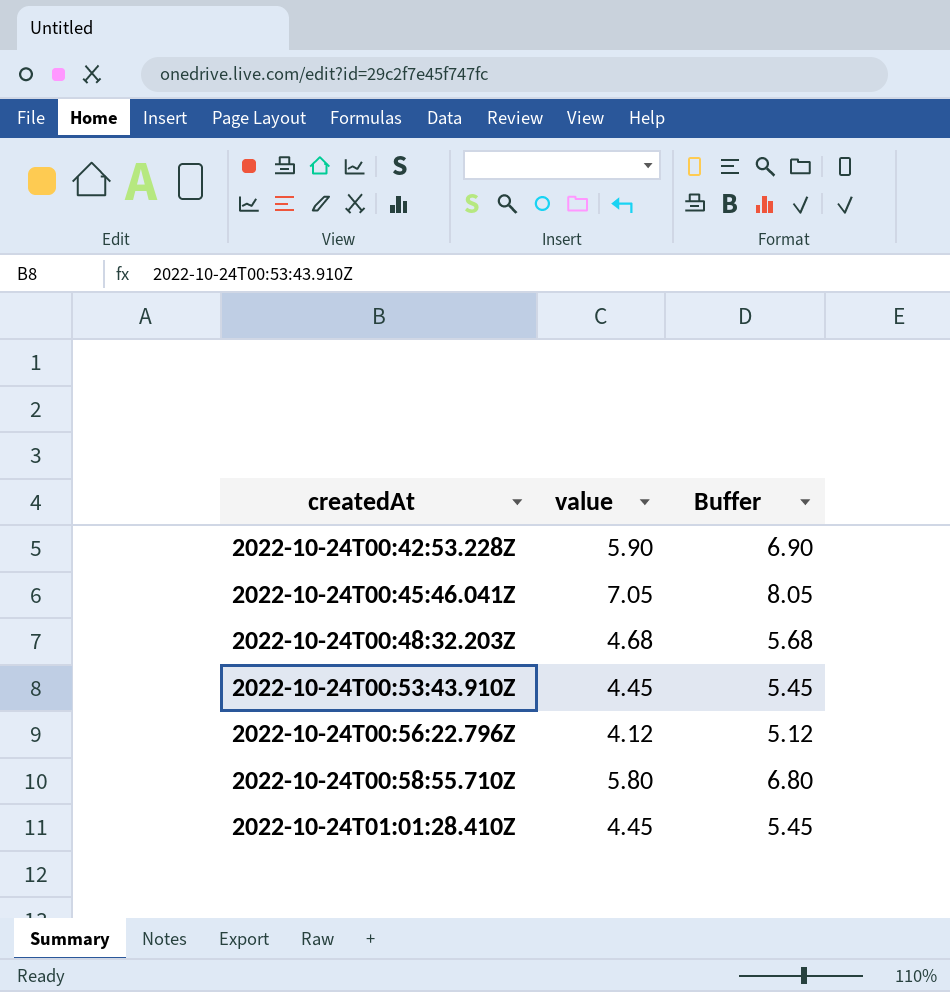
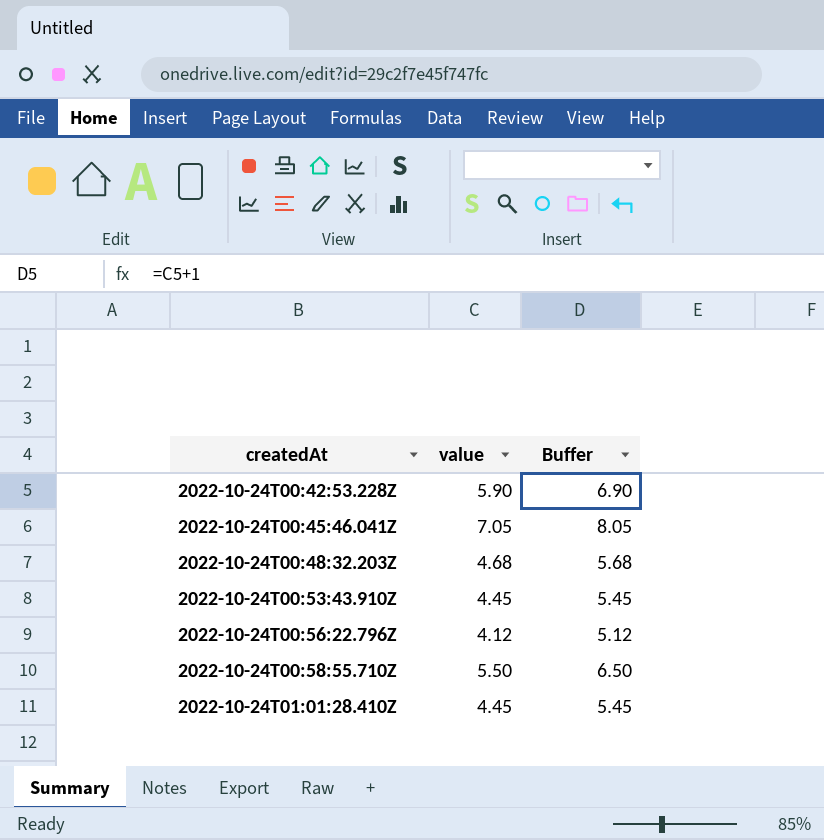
2022-10-24T00:58:55.710Z | value: 5.80 -> 5.50
2022-10-24T00:58:55.710Z | Buffer: 6.80 -> 6.50

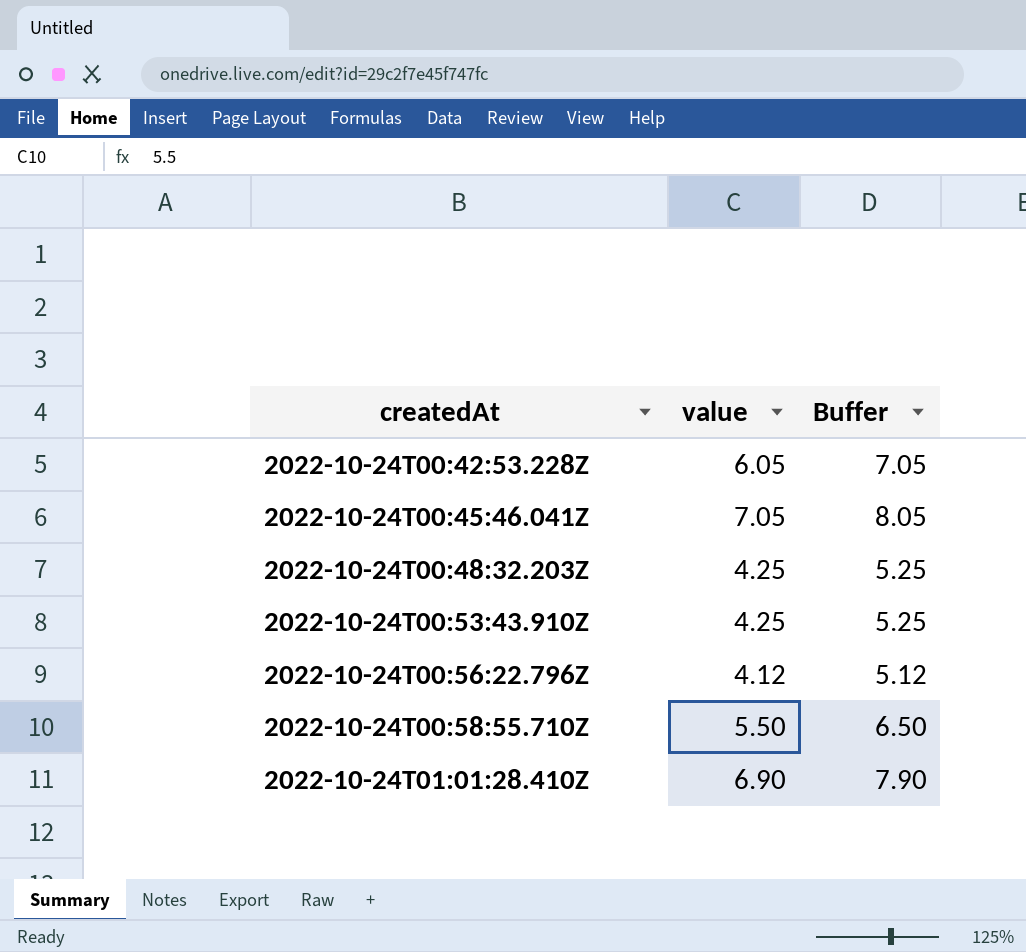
2022-10-24T00:42:53.228Z | value: 5.90 -> 6.05
2022-10-24T00:42:53.228Z | Buffer: 6.90 -> 7.05
2022-10-24T00:48:32.203Z | value: 4.68 -> 4.25
2022-10-24T00:48:32.203Z | Buffer: 5.68 -> 5.25
2022-10-24T00:53:43.910Z | value: 4.45 -> 4.25
2022-10-24T00:53:43.910Z | Buffer: 5.45 -> 5.25
2022-10-24T01:01:28.410Z | value: 4.45 -> 6.90
2022-10-24T01:01:28.410Z | Buffer: 5.45 -> 7.90

